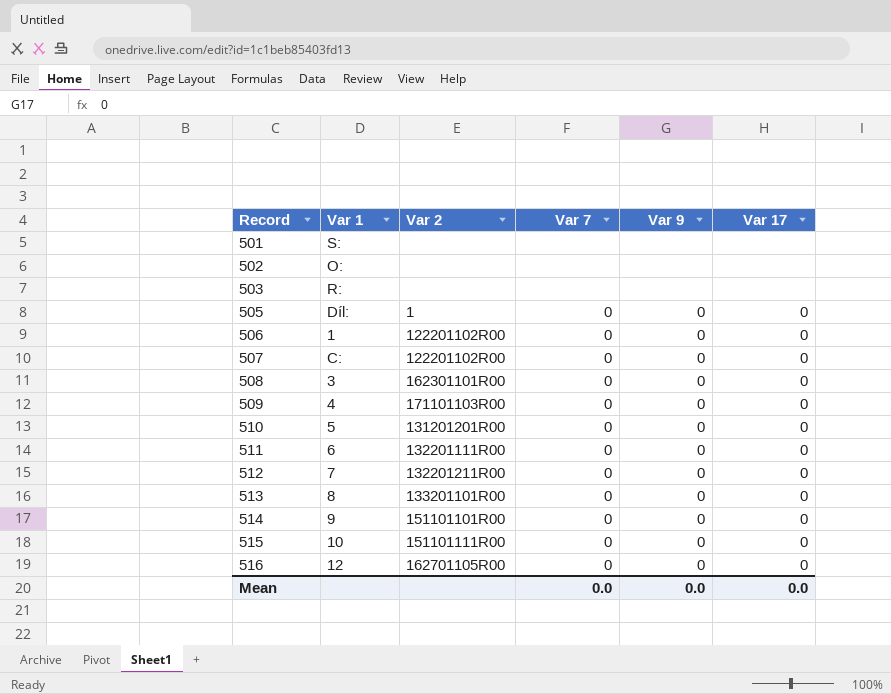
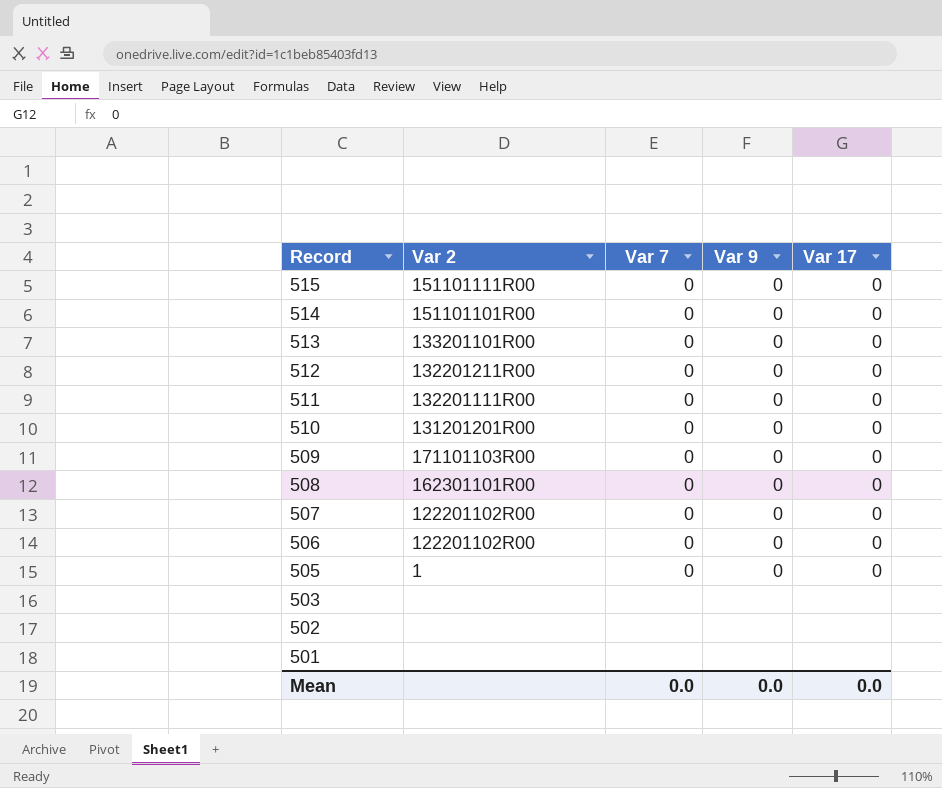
row order: Record ascending -> Record descending
column Var 1 | position: 2 -> none
row 516: 12 | 162701105R00 | 0 | 0 | 0 -> none

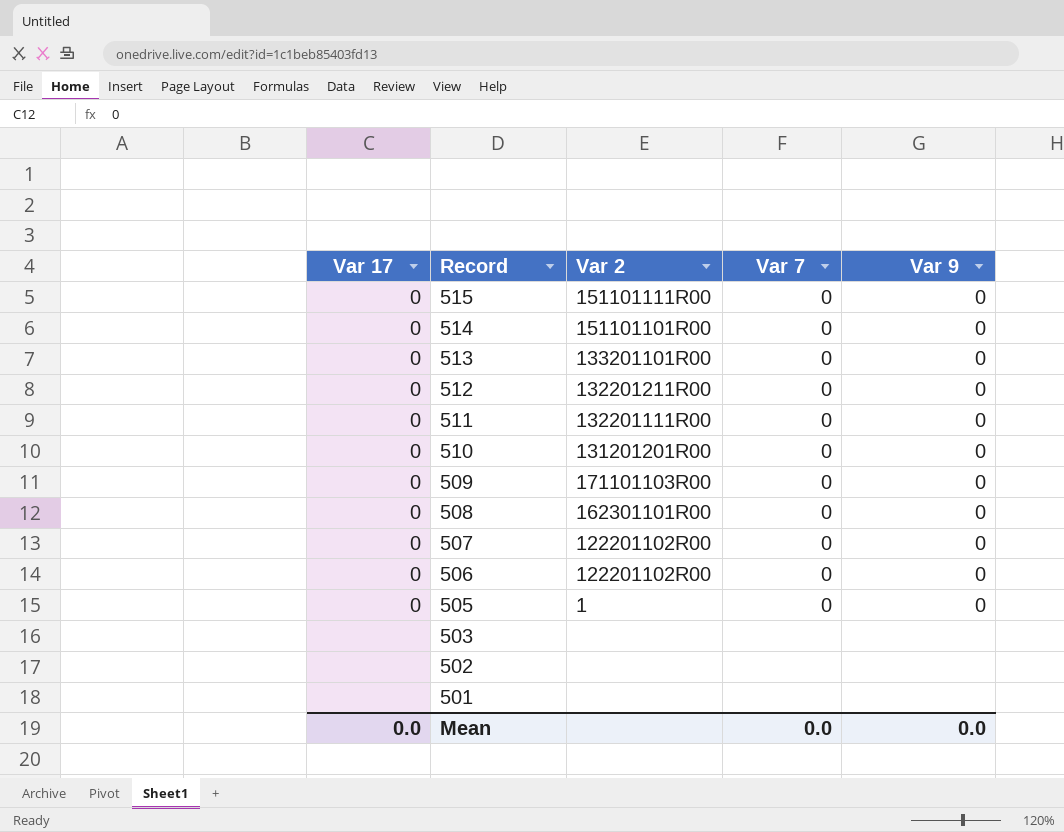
column Var 17 | position: 5 -> 1

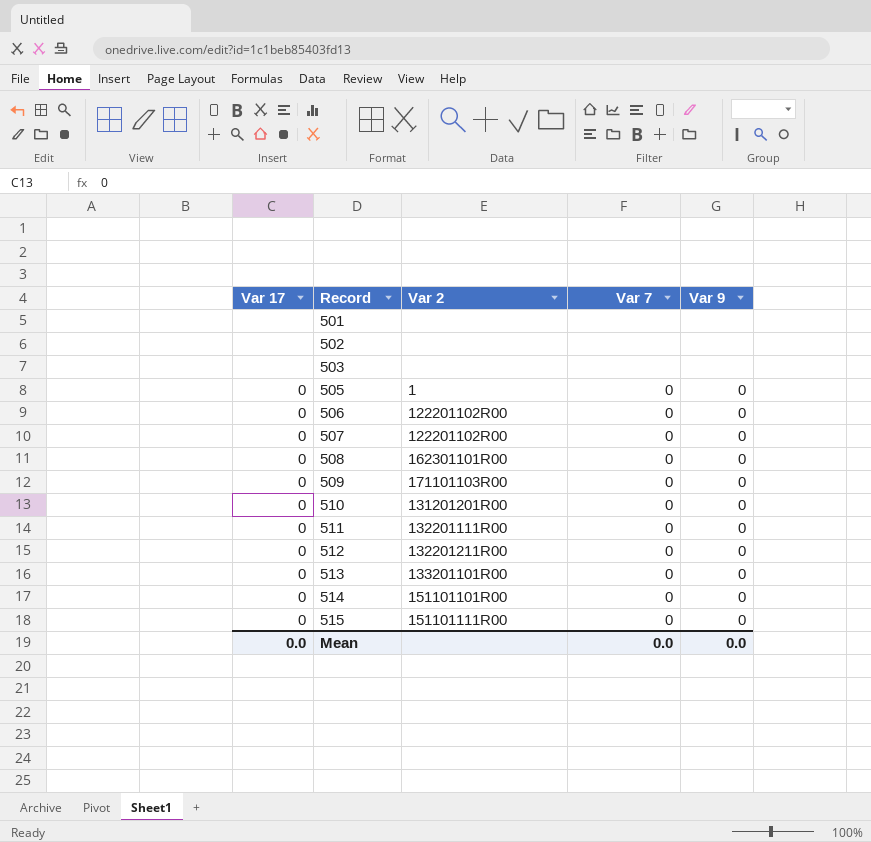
row order: Record descending -> Record ascending

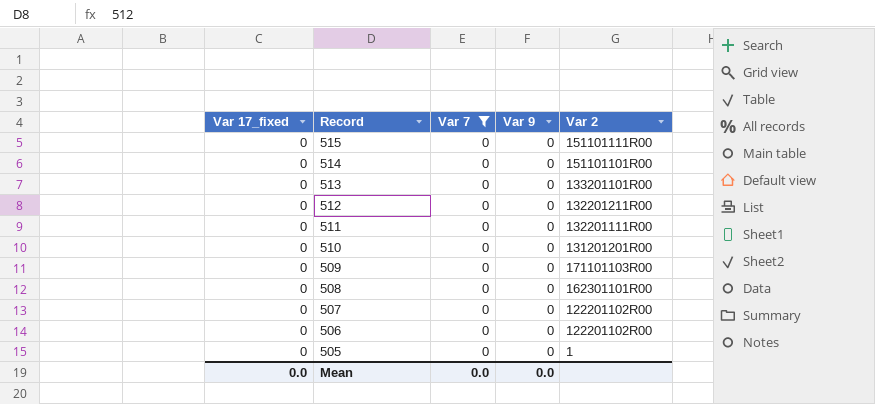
filter: none -> Var 7 = 0
row order: Record ascending -> Record descending
column name: Var 17 -> Var 17_fixed
column Var 2 | position: 3 -> 5

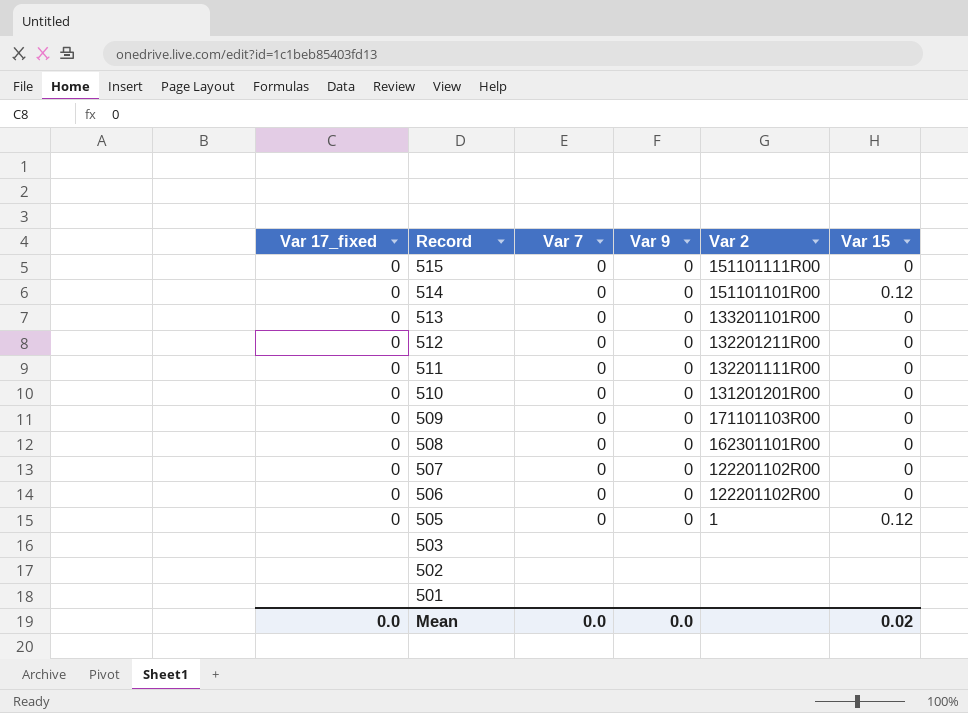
filter: Var 7 = 0 -> none
column Var 15 | position: none -> 6

